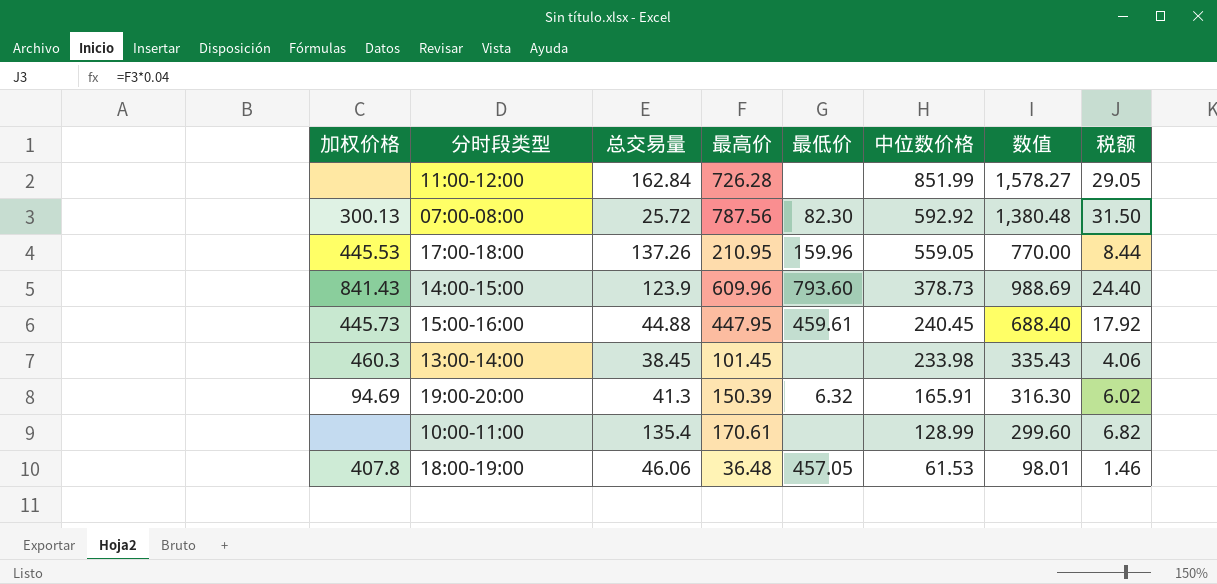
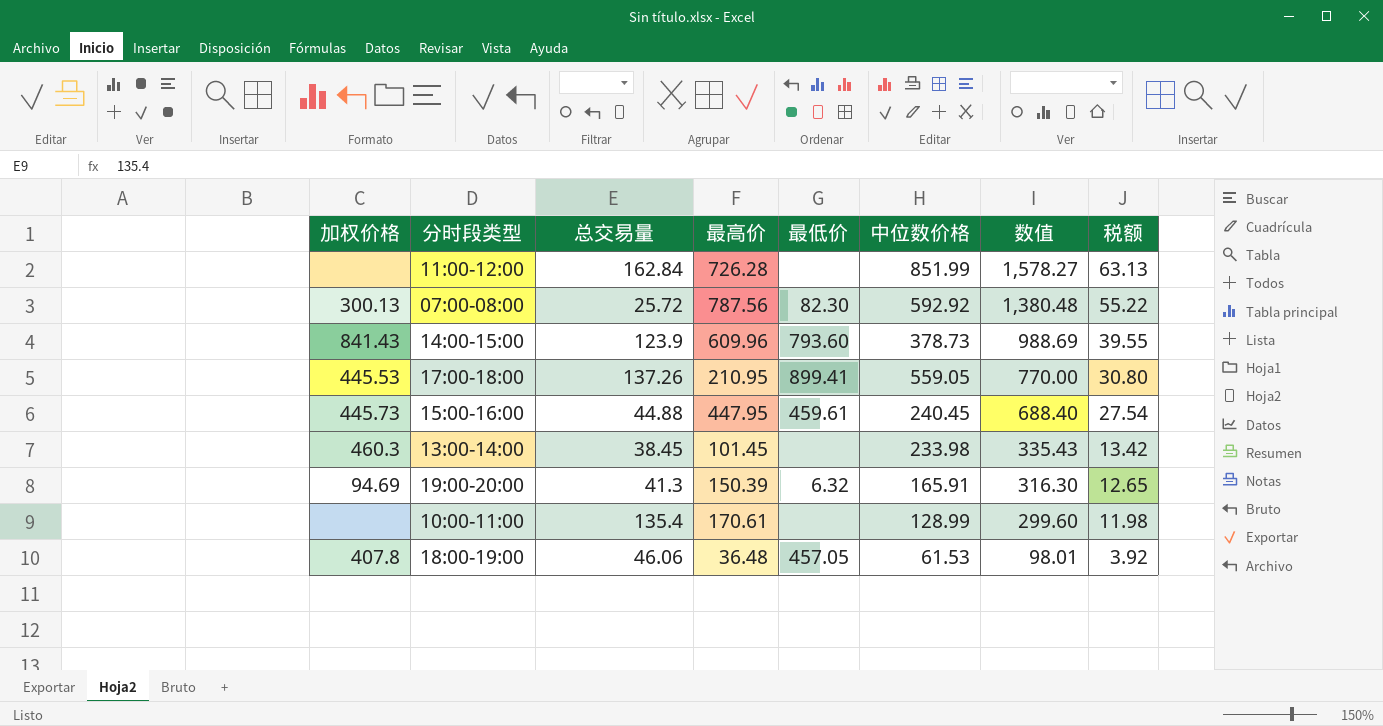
row order: 中位数价格 descending -> 数值 descending
column 税额 | formula: [最高价] * 0.04 -> [数值] * 0.04
17:00-18:00 | 最低价: 159.96 -> 899.41

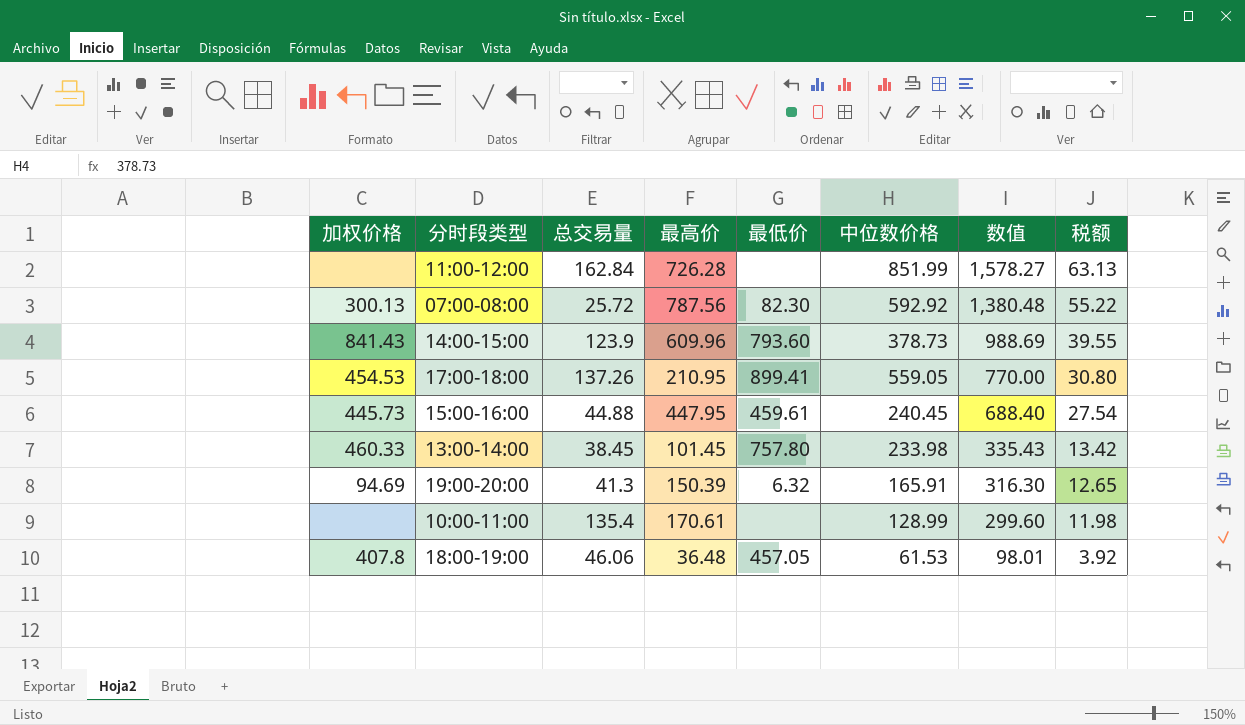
17:00-18:00 | 加权价格: 445.53 -> 454.53
13:00-14:00 | 加权价格: 460.3 -> 460.33
13:00-14:00 | 最低价: none -> 757.80

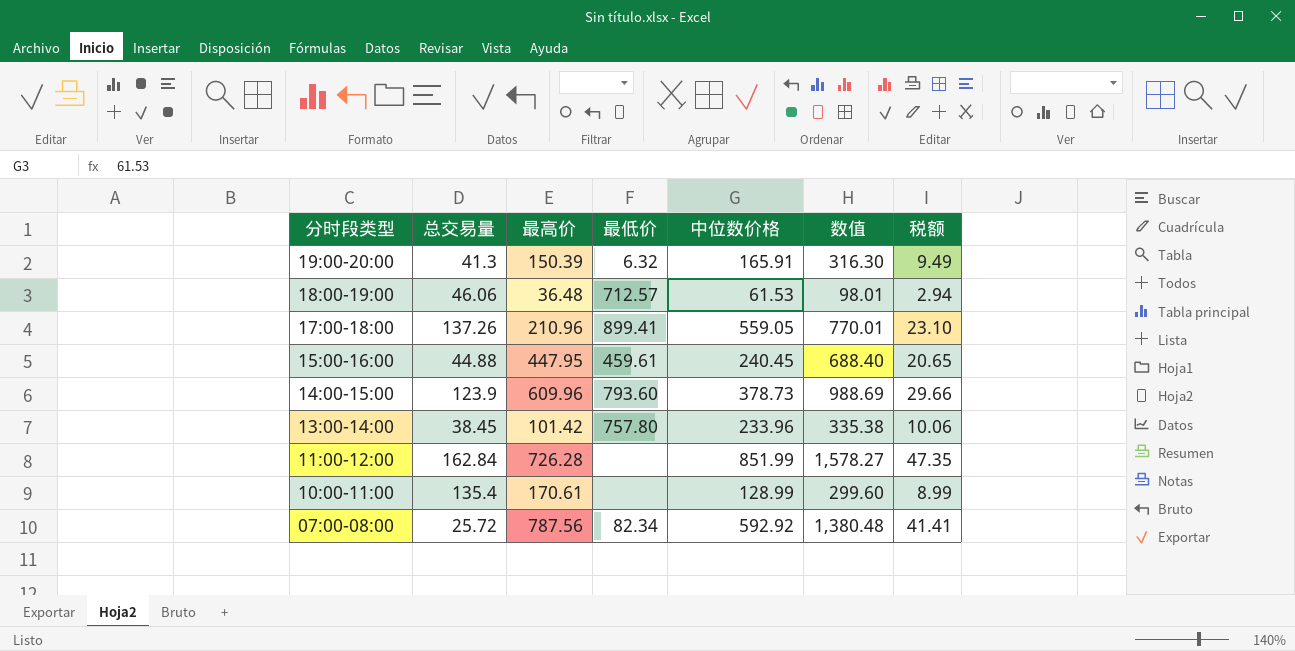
row order: 数值 descending -> 分时段类型 descending
column 加权价格 | position: 1 -> none
column 税额 | formula: [数值] * 0.04 -> [数值] * 0.03
18:00-19:00 | 最低价: 457.05 -> 712.57
17:00-18:00 | 最高价: 210.95 -> 210.96
17:00-18:00 | 数值: 770.00 -> 770.01
13:00-14:00 | 最高价: 101.45 -> 101.42
13:00-14:00 | 中位数价格: 233.98 -> 233.96
13:00-14:00 | 数值: 335.43 -> 335.38
07:00-08:00 | 最低价: 82.30 -> 82.34

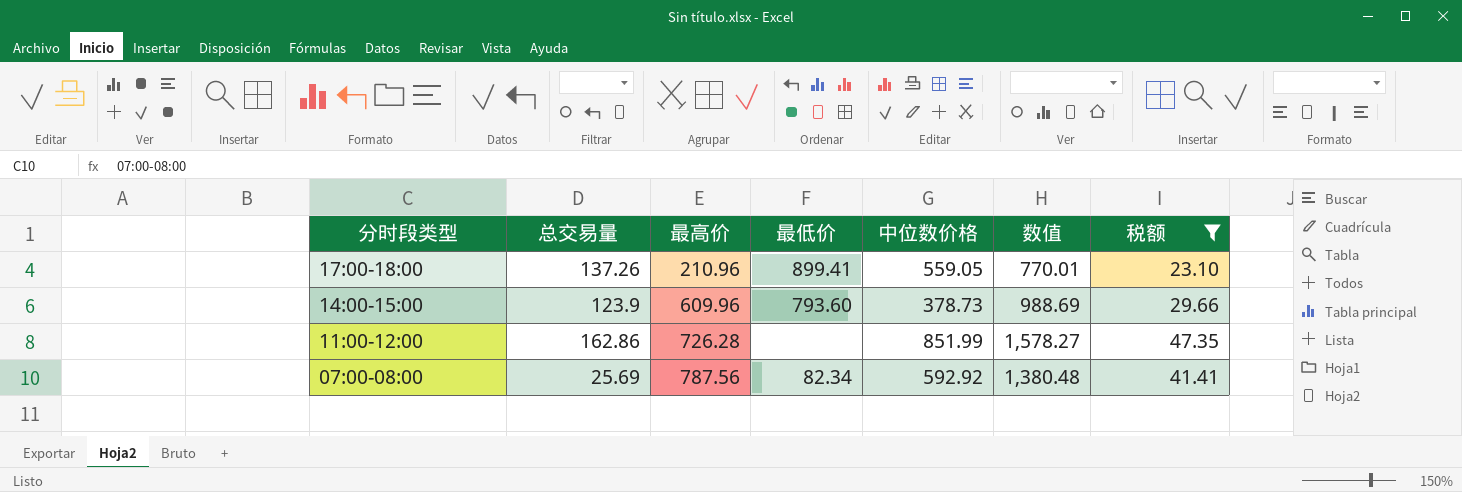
filter: none -> 税额 >= 23.10
11:00-12:00 | 总交易量: 162.84 -> 162.86
07:00-08:00 | 总交易量: 25.72 -> 25.69

